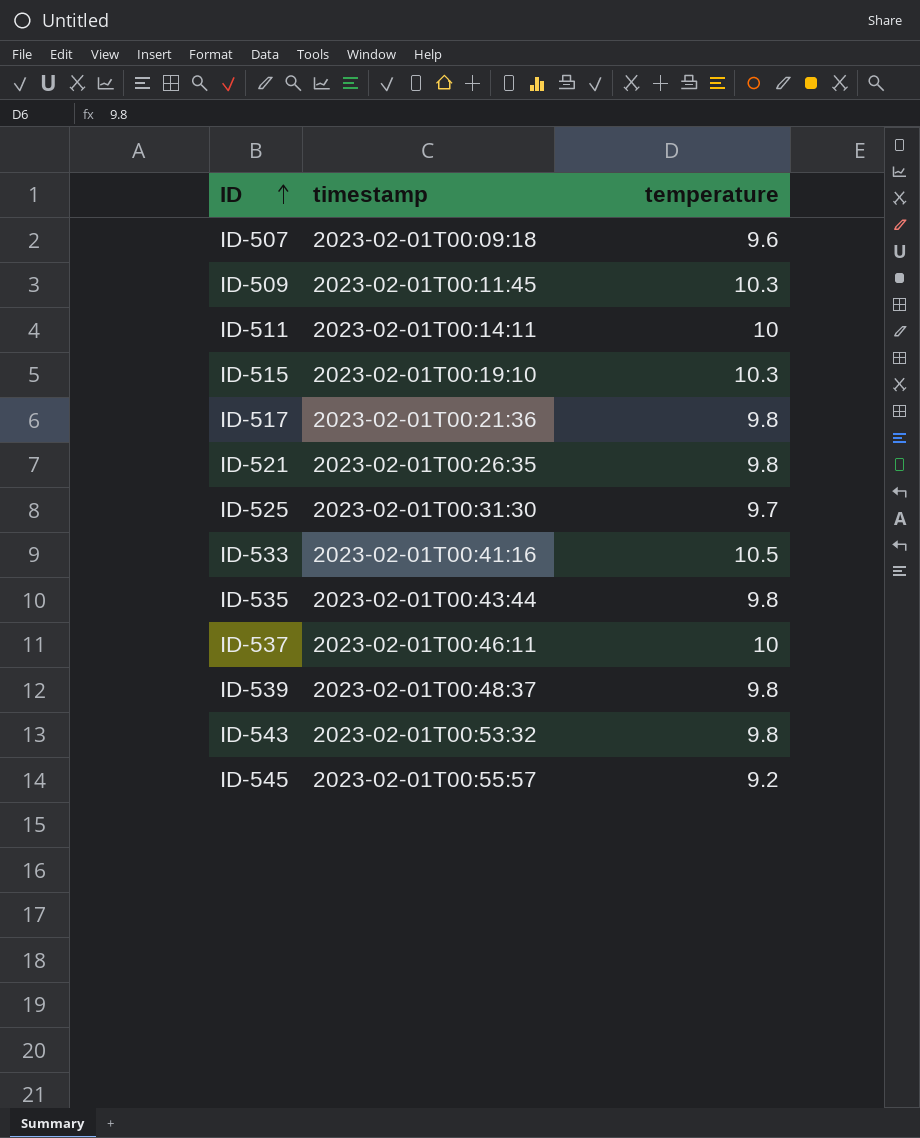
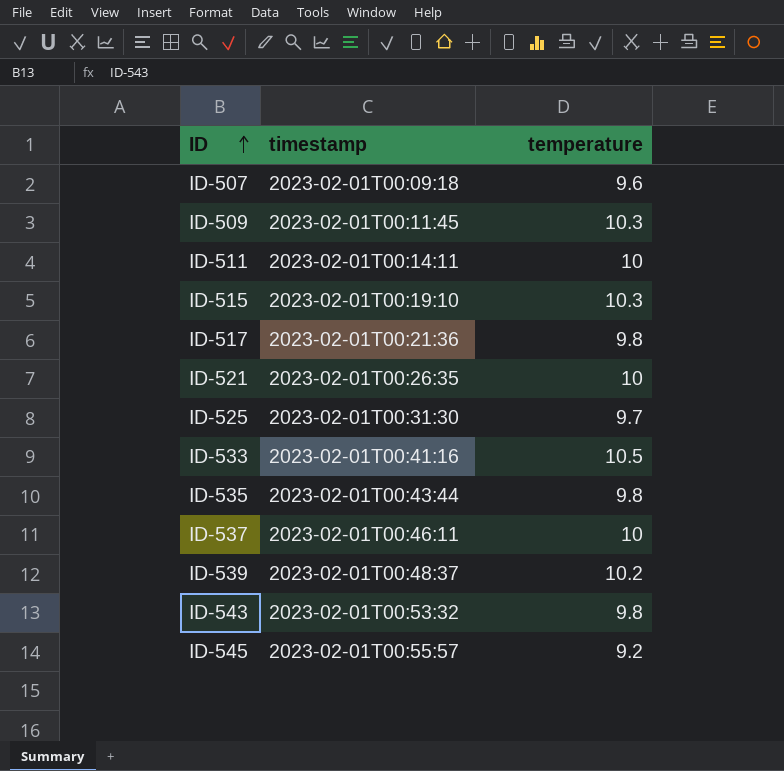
ID-521 | temperature: 9.8 -> 10
ID-539 | temperature: 9.8 -> 10.2

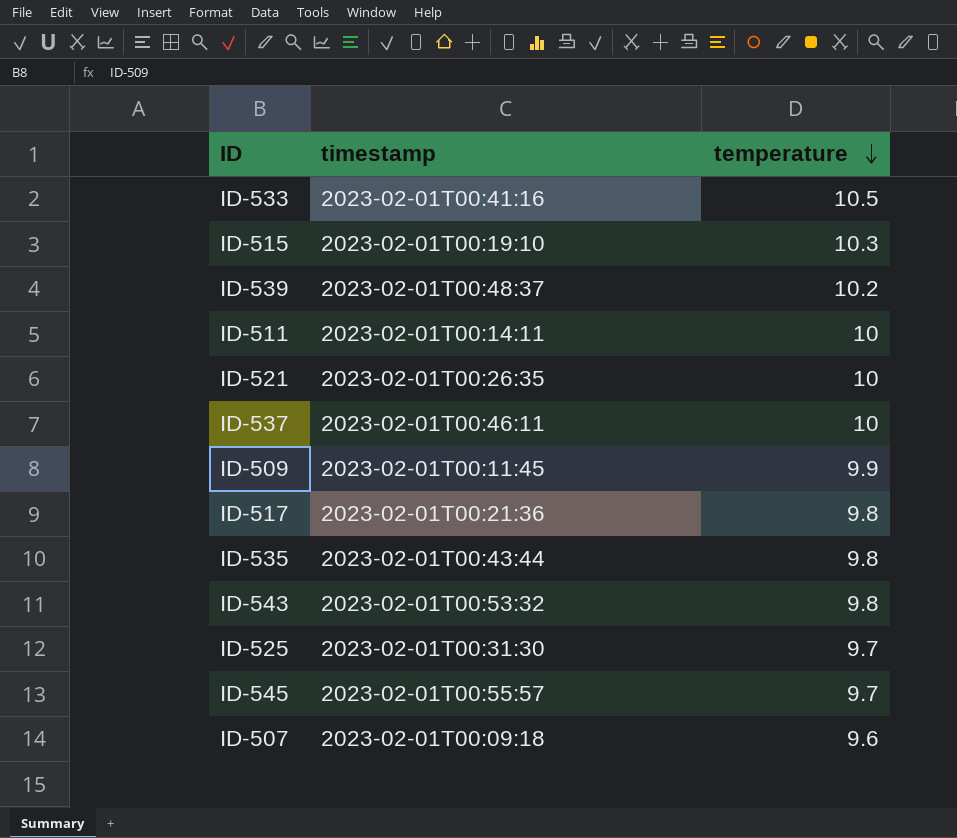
row order: ID ascending -> temperature descending
ID-509 | temperature: 10.3 -> 9.9
ID-545 | temperature: 9.2 -> 9.7

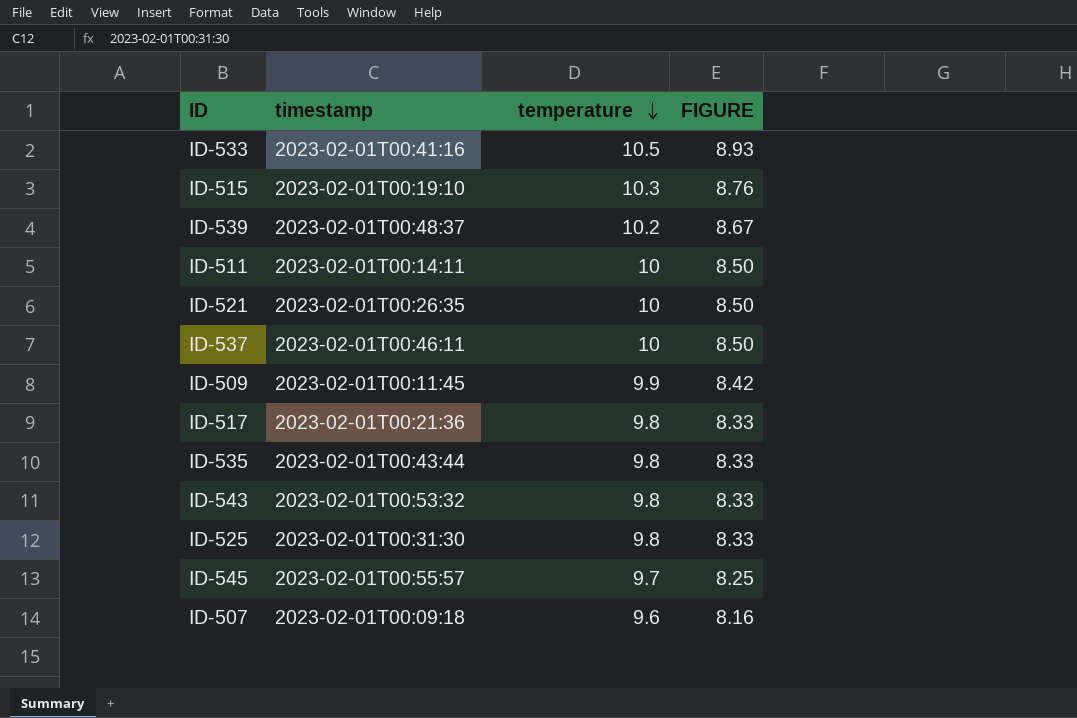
column FIGURE | formula: none -> [temperature] * 0.85
ID-525 | temperature: 9.7 -> 9.8

